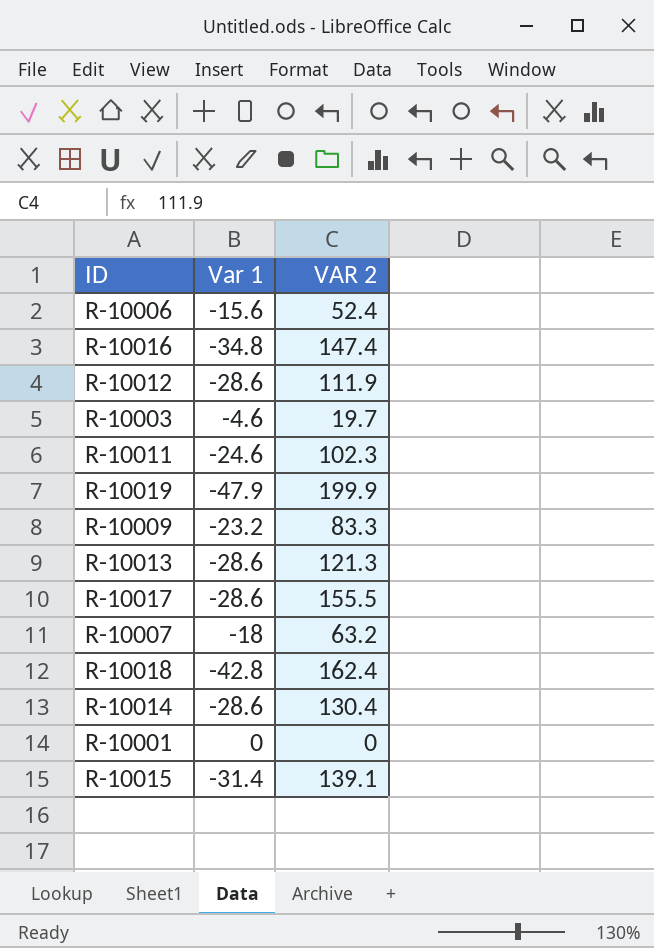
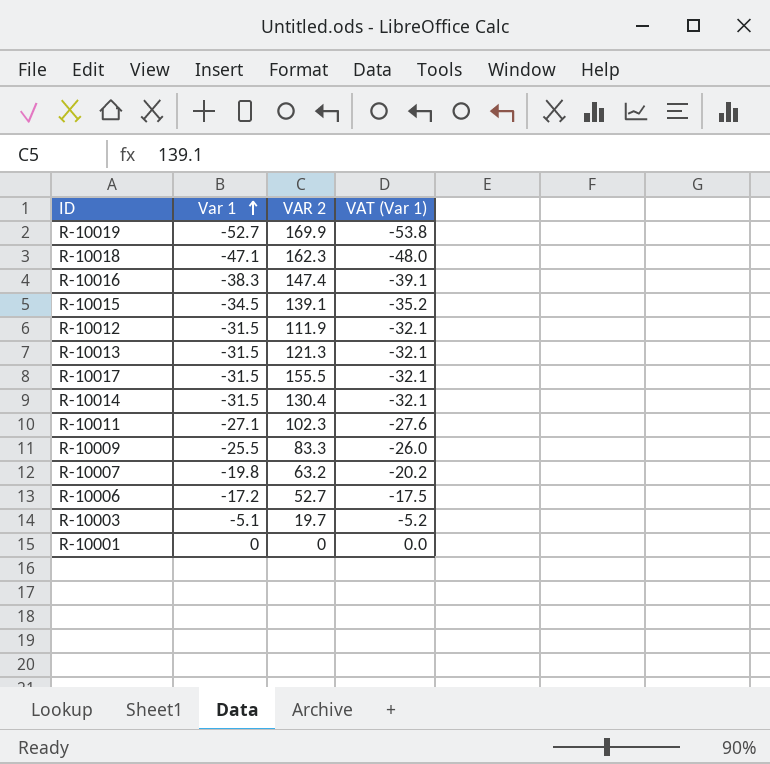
row order: none -> Var 1 ascending
column VAT (Var 1) | formula: none -> [Var 1] * 1.02
R-10019 | Var 1: -47.9 -> -52.7
R-10019 | VAR 2: 199.9 -> 169.9
R-10018 | Var 1: -42.8 -> -47.1
R-10018 | VAR 2: 162.4 -> 162.3
R-10016 | Var 1: -34.8 -> -38.3
R-10015 | Var 1: -31.4 -> -34.5
R-10012 | Var 1: -28.6 -> -31.5
R-10013 | Var 1: -28.6 -> -31.5
R-10017 | Var 1: -28.6 -> -31.5
R-10014 | Var 1: -28.6 -> -31.5
R-10011 | Var 1: -24.6 -> -27.1
R-10009 | Var 1: -23.2 -> -25.5
R-10007 | Var 1: -18 -> -19.8
R-10006 | Var 1: -15.6 -> -17.2
R-10006 | VAR 2: 52.4 -> 52.7
R-10003 | Var 1: -4.6 -> -5.1

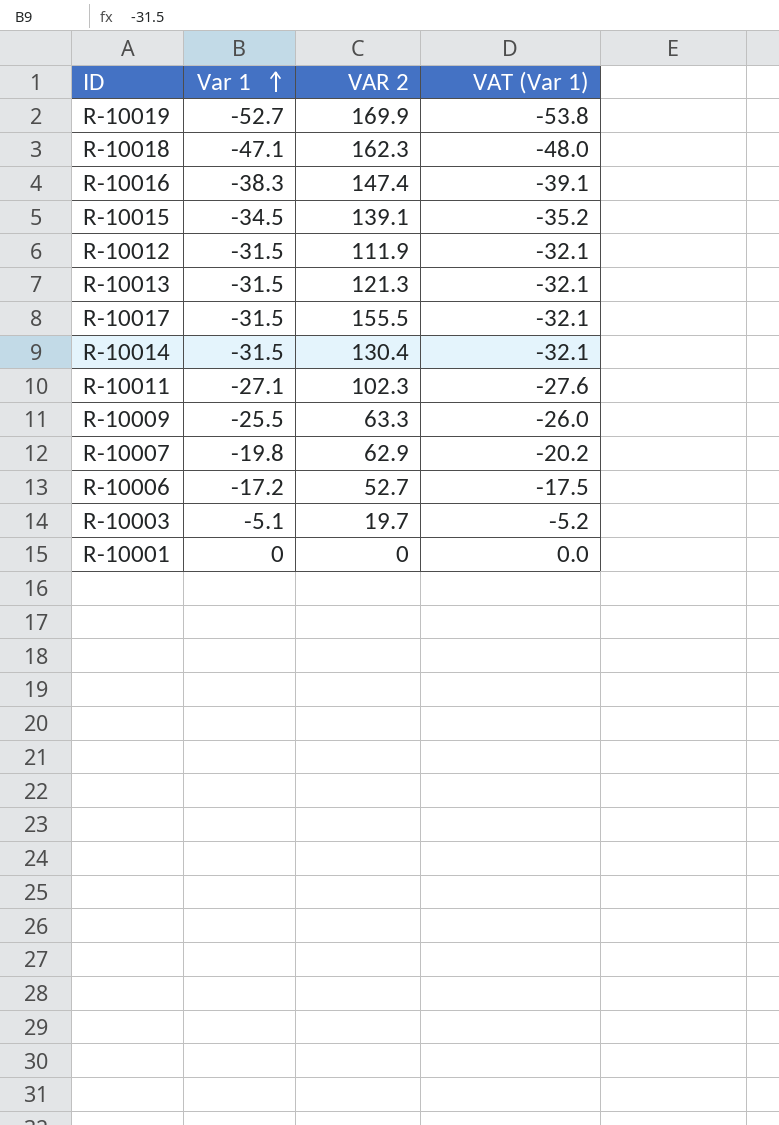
R-10009 | VAR 2: 83.3 -> 63.3
R-10007 | VAR 2: 63.2 -> 62.9

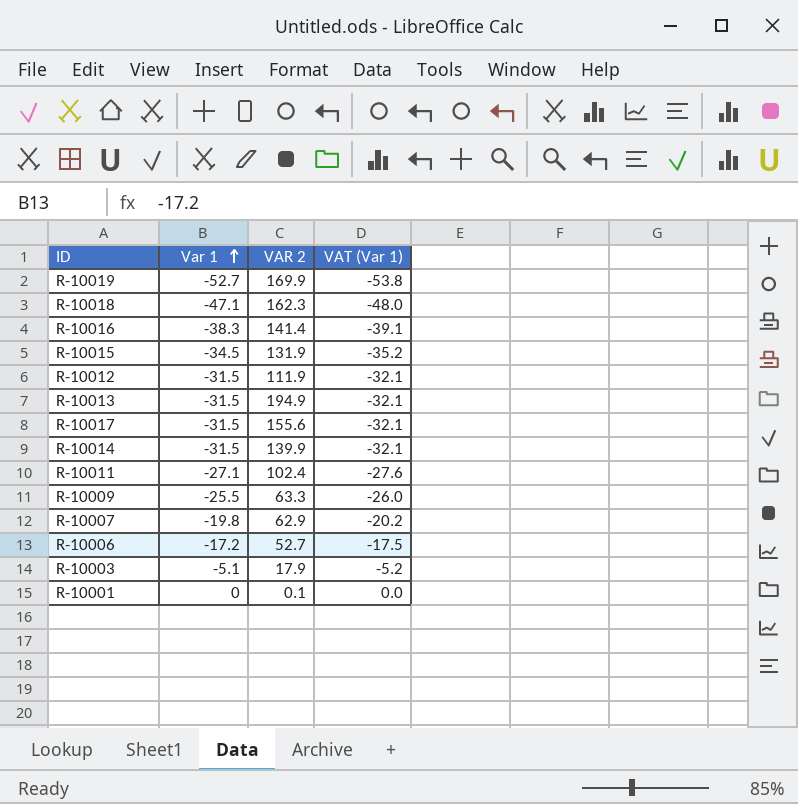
R-10016 | VAR 2: 147.4 -> 141.4
R-10015 | VAR 2: 139.1 -> 131.9
R-10013 | VAR 2: 121.3 -> 194.9
R-10017 | VAR 2: 155.5 -> 155.6
R-10014 | VAR 2: 130.4 -> 139.9
R-10011 | VAR 2: 102.3 -> 102.4
R-10003 | VAR 2: 19.7 -> 17.9
R-10001 | VAR 2: 0 -> 0.1

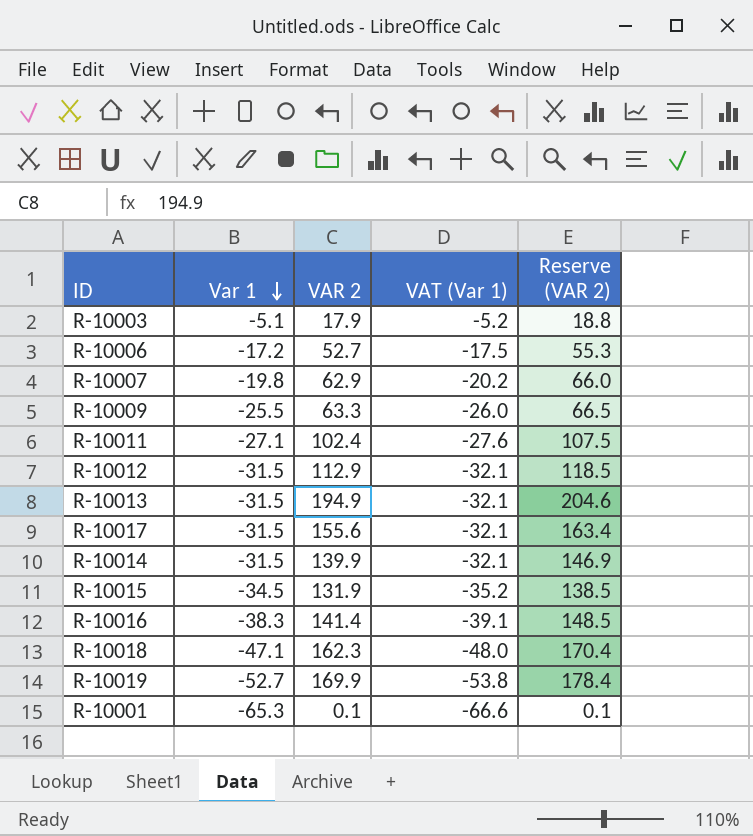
row order: Var 1 ascending -> Var 1 descending
column Reserve (VAR 2) | formula: none -> [VAR 2] * 1.05
R-10012 | VAR 2: 111.9 -> 112.9
R-10001 | Var 1: 0 -> -65.3
R-10001 | VAT (Var 1): 0.0 -> -66.6

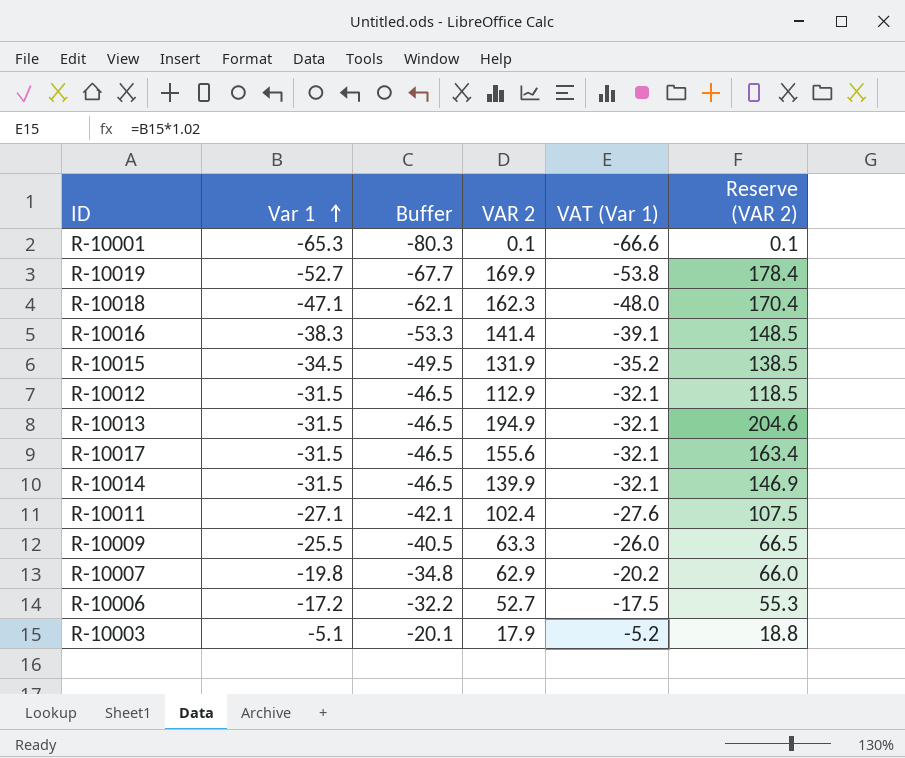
row order: Var 1 descending -> Var 1 ascending
column Buffer | formula: none -> [Var 1] - 15

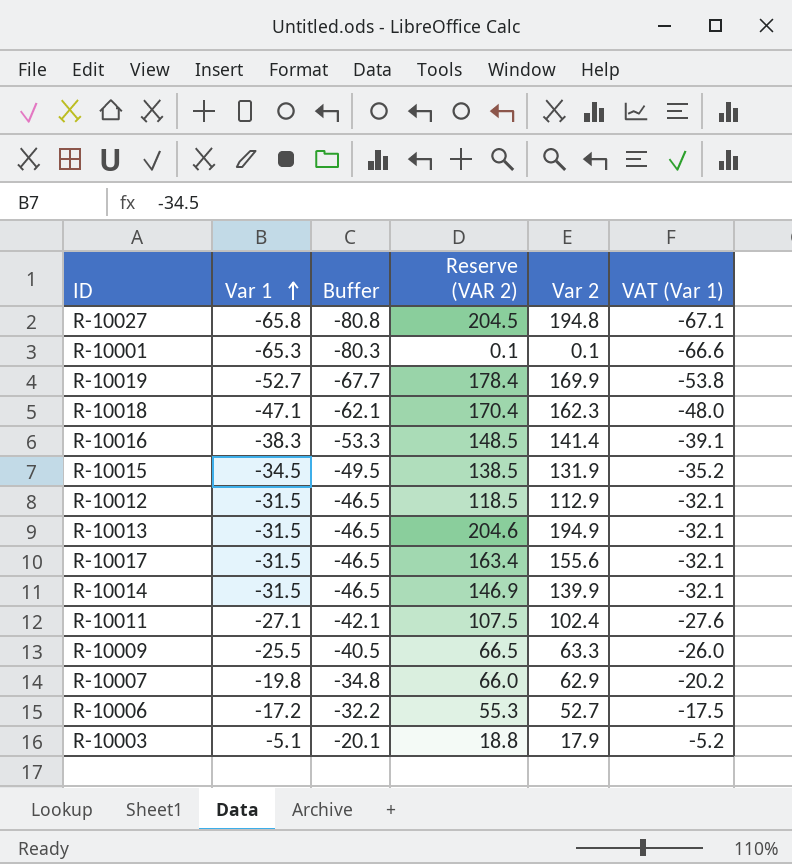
column Reserve (VAR 2) | position: 6 -> 4
column name: VAR 2 -> Var 2
row R-10027: none -> -65.8 | -80.8 | 204.5 | 194.8 | -67.1

